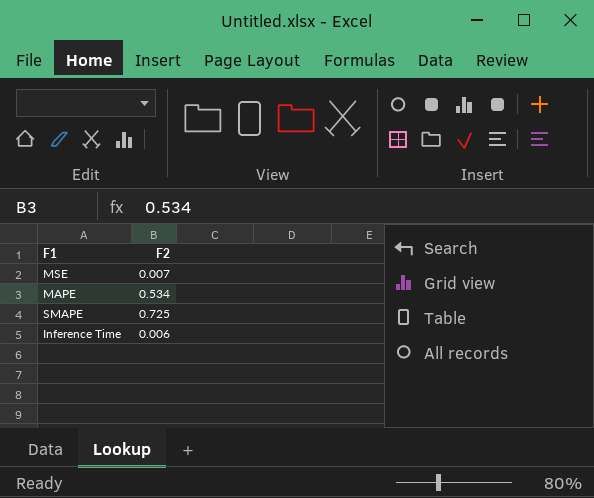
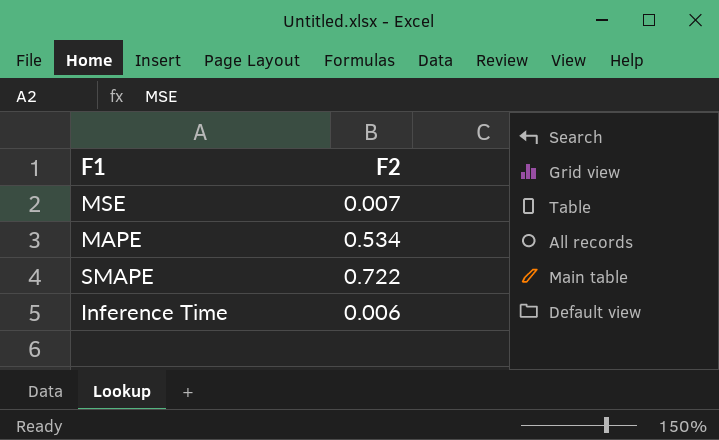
SMAPE | F2: 0.725 -> 0.722

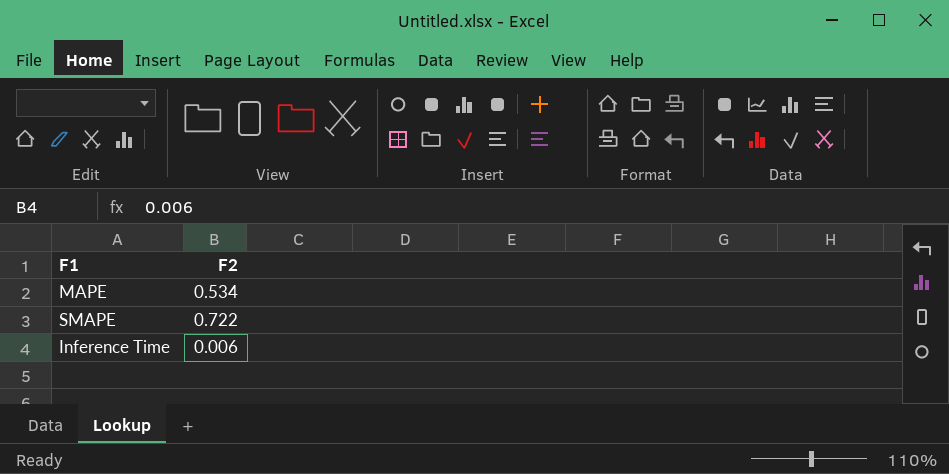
row MSE: 0.007 -> none

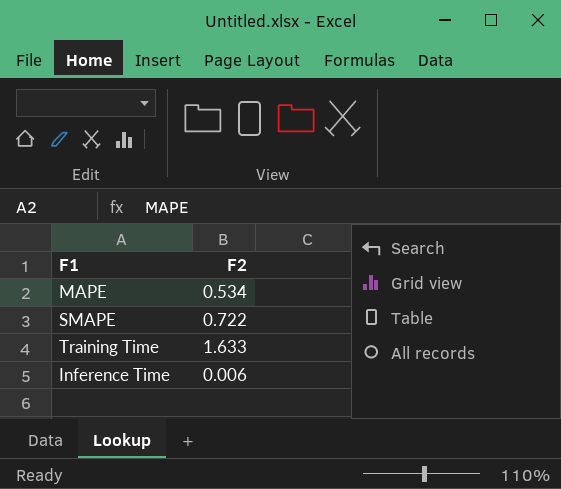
row Training Time: none -> 1.633

